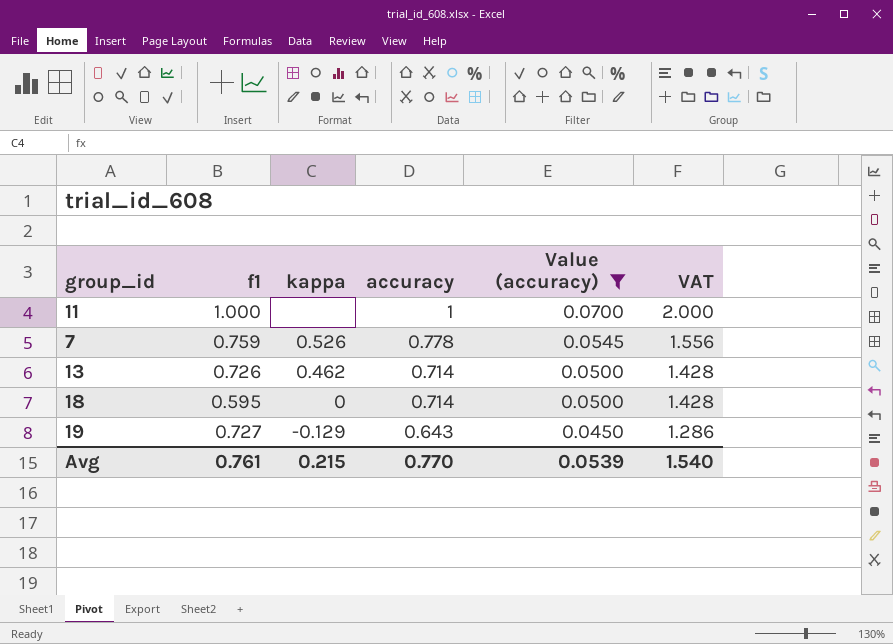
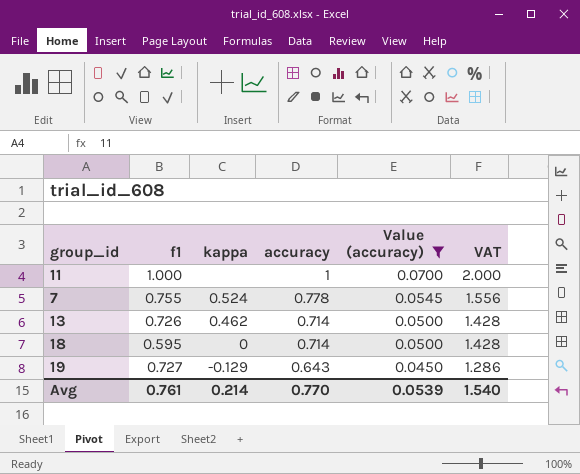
7 | f1: 0.759 -> 0.755
7 | kappa: 0.526 -> 0.524
Avg | kappa: 0.215 -> 0.214

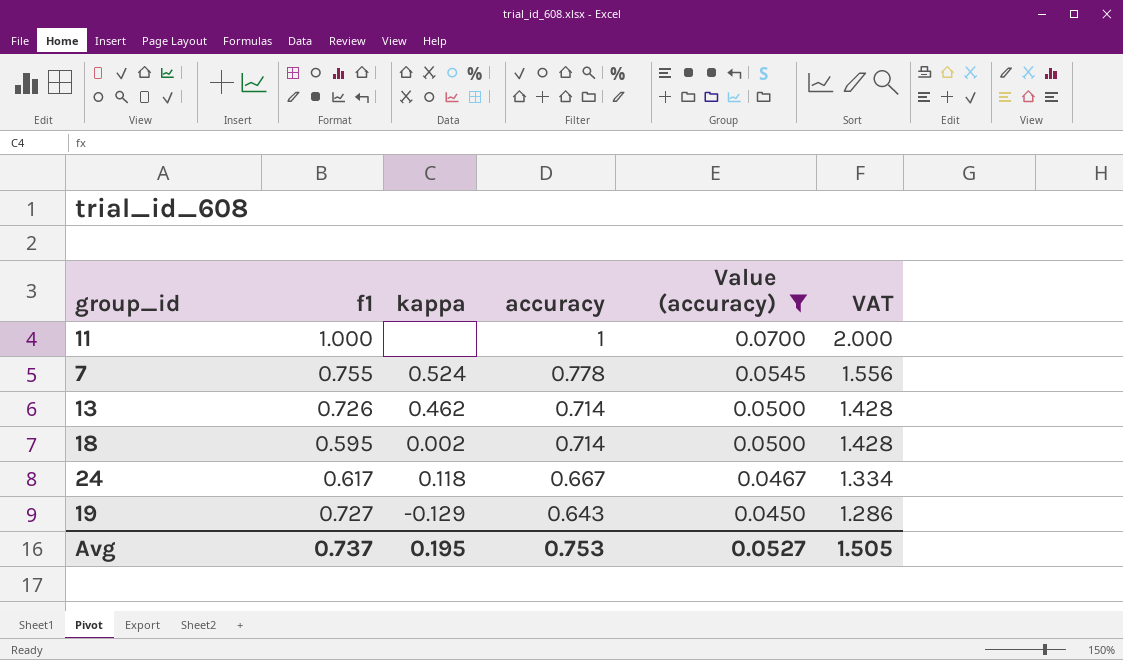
18 | kappa: 0 -> 0.002
row 24: none -> 0.617 | 0.118 | 0.667 | 0.0467 | 1.334
Avg | f1: 0.761 -> 0.737
Avg | kappa: 0.214 -> 0.195
Avg | accuracy: 0.770 -> 0.753
Avg | Value (accuracy): 0.0539 -> 0.0527
Avg | VAT: 1.540 -> 1.505

